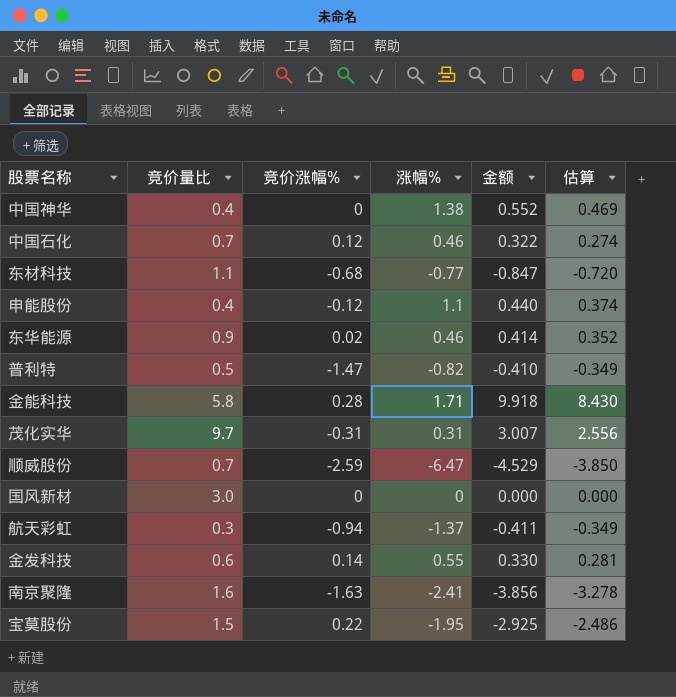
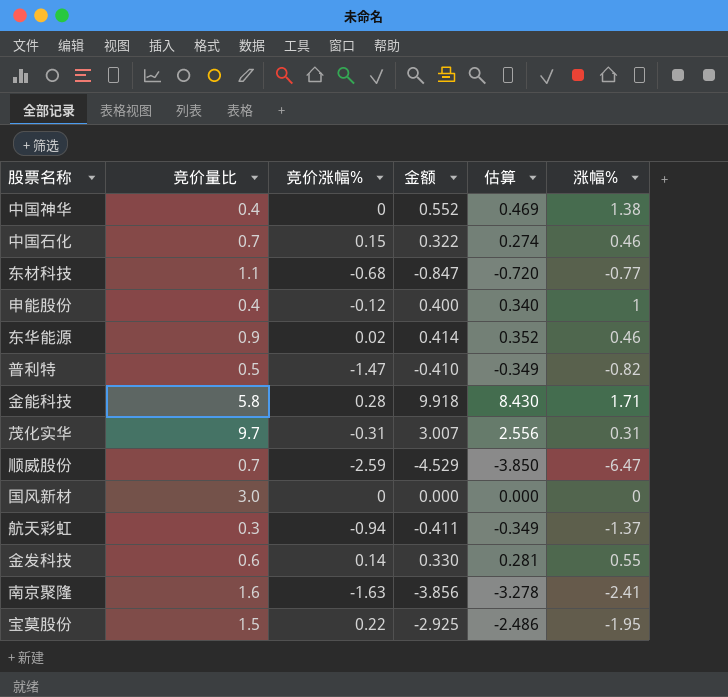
column 涨幅% | position: 4 -> 6
中国石化 | 竞价涨幅%: 0.12 -> 0.15
申能股份 | 金额: 0.440 -> 0.400
申能股份 | 估算: 0.374 -> 0.340
申能股份 | 涨幅%: 1.1 -> 1

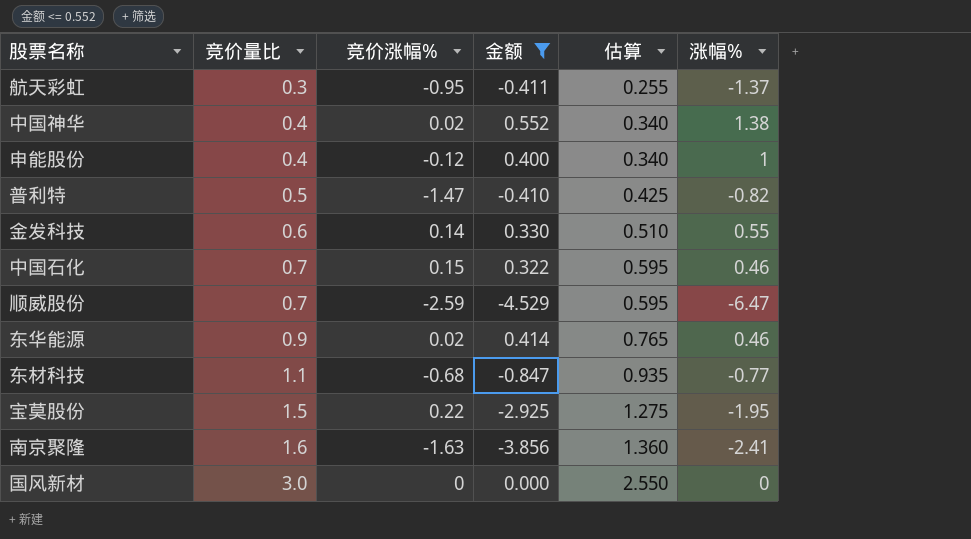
filter: none -> 金额 <= 0.552
row order: none -> 竞价量比 ascending
column 估算 | formula: [金额] * 0.85 -> [竞价量比] * 0.85
航天彩虹 | 竞价涨幅%: -0.94 -> -0.95
中国神华 | 竞价涨幅%: 0 -> 0.02

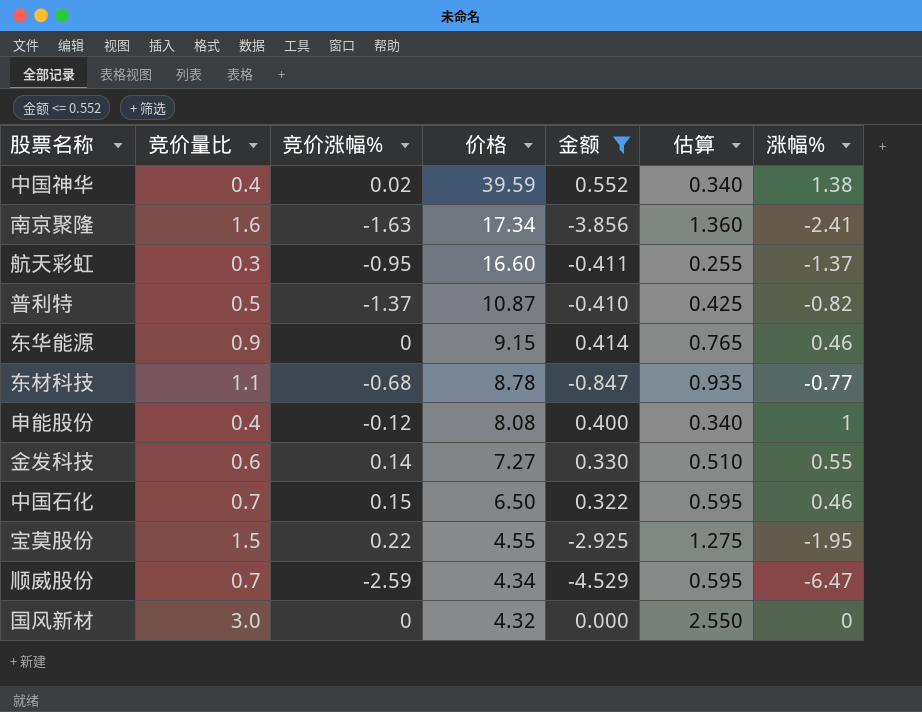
row order: 竞价量比 ascending -> 价格 descending
column 价格 | position: none -> 4
普利特 | 竞价涨幅%: -1.47 -> -1.37
东华能源 | 竞价涨幅%: 0.02 -> 0

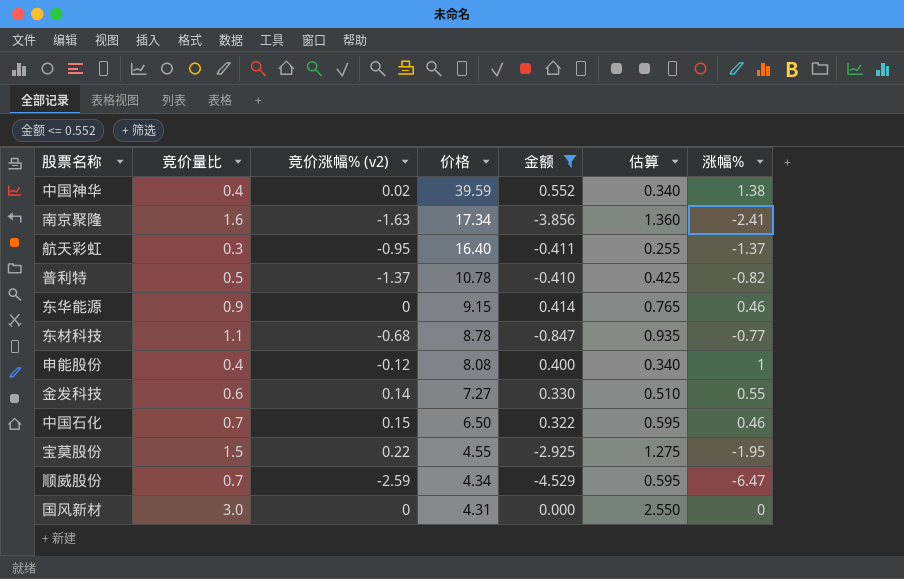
column name: 竞价涨幅% -> 竞价涨幅% (v2)
航天彩虹 | 价格: 16.60 -> 16.40
普利特 | 价格: 10.87 -> 10.78
国风新材 | 价格: 4.32 -> 4.31

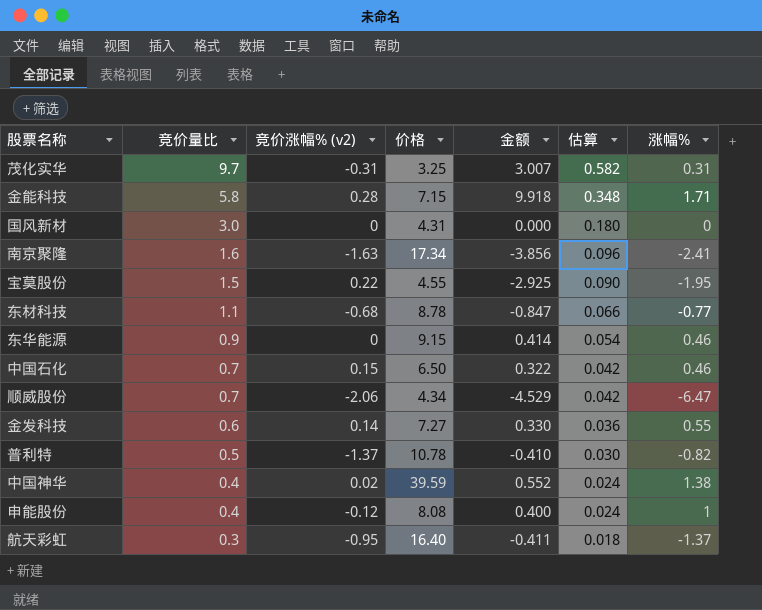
filter: 金额 <= 0.552 -> none
row order: 价格 descending -> 竞价量比 descending
column 估算 | formula: [竞价量比] * 0.85 -> [竞价量比] * 0.06
顺威股份 | 竞价涨幅% (v2): -2.59 -> -2.06

